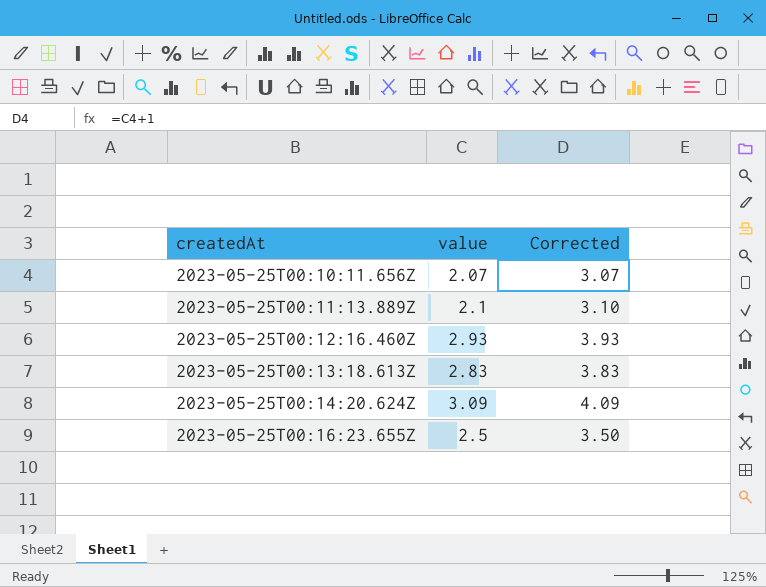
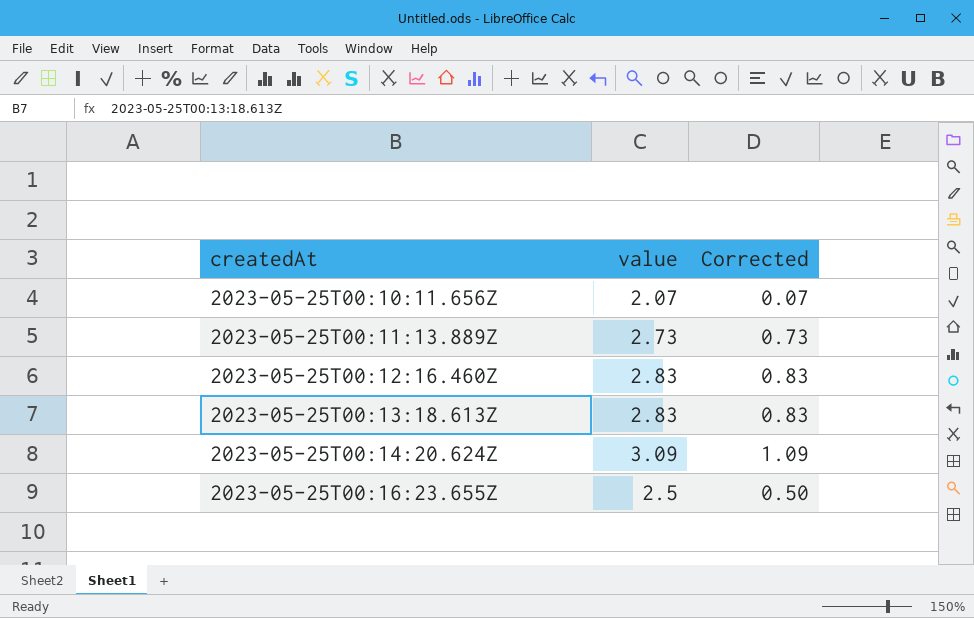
column Corrected | formula: [value] + 1 -> [value] - 2
2023-05-25T00:11:13.889Z | value: 2.1 -> 2.73
2023-05-25T00:12:16.460Z | value: 2.93 -> 2.83

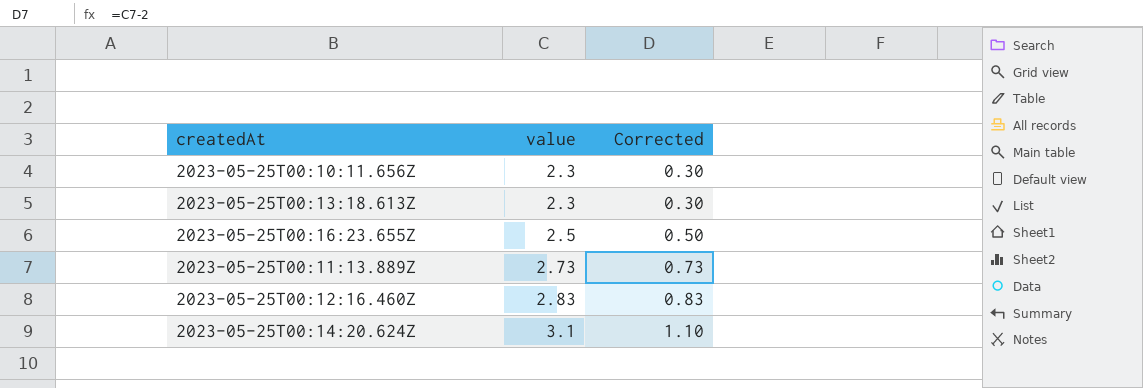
row order: createdAt ascending -> value ascending
2023-05-25T00:10:11.656Z | value: 2.07 -> 2.3
2023-05-25T00:10:11.656Z | Corrected: 0.07 -> 0.30
2023-05-25T00:13:18.613Z | value: 2.83 -> 2.3
2023-05-25T00:13:18.613Z | Corrected: 0.83 -> 0.30
2023-05-25T00:14:20.624Z | value: 3.09 -> 3.1
2023-05-25T00:14:20.624Z | Corrected: 1.09 -> 1.10

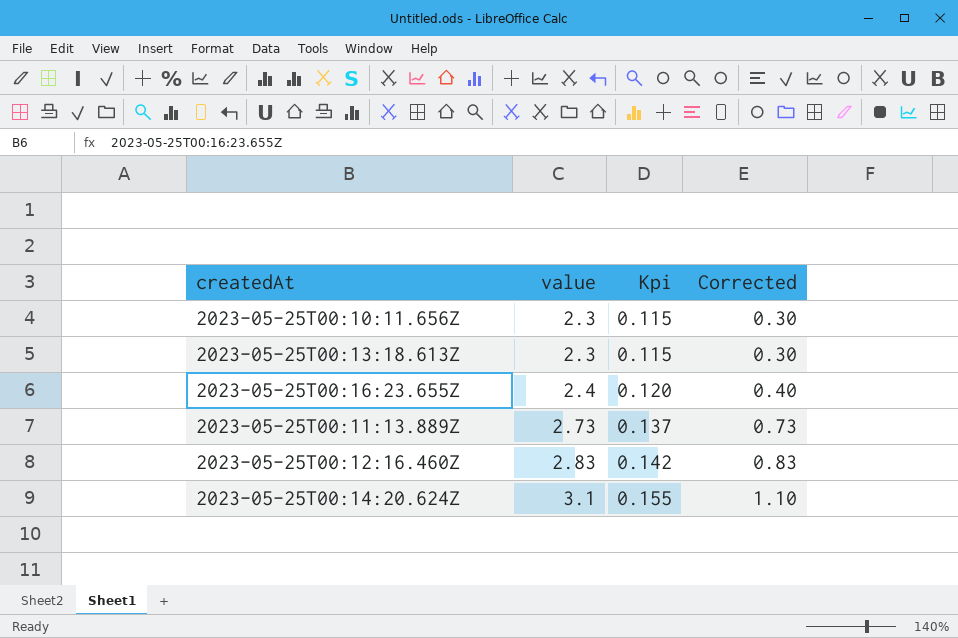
column Kpi | formula: none -> [value] * 0.05
2023-05-25T00:16:23.655Z | value: 2.5 -> 2.4
2023-05-25T00:16:23.655Z | Corrected: 0.50 -> 0.40

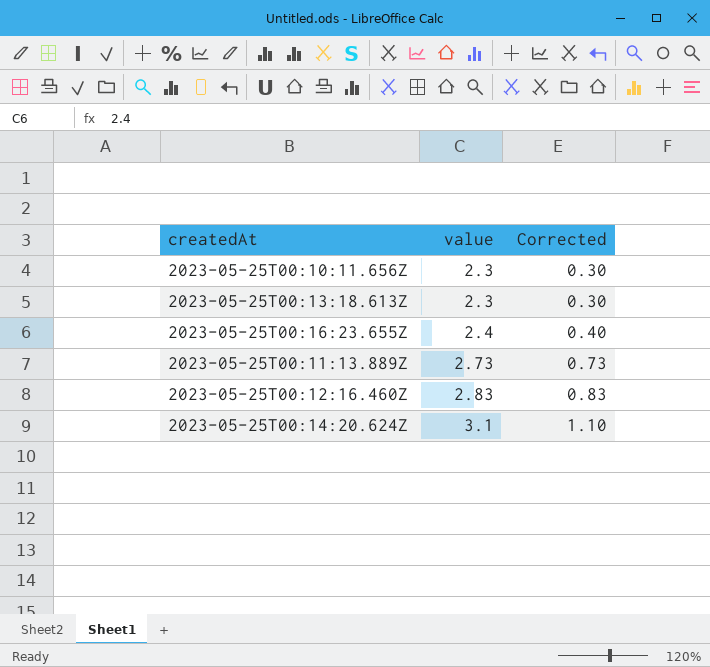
column Kpi | formula: [value] * 0.05 -> none

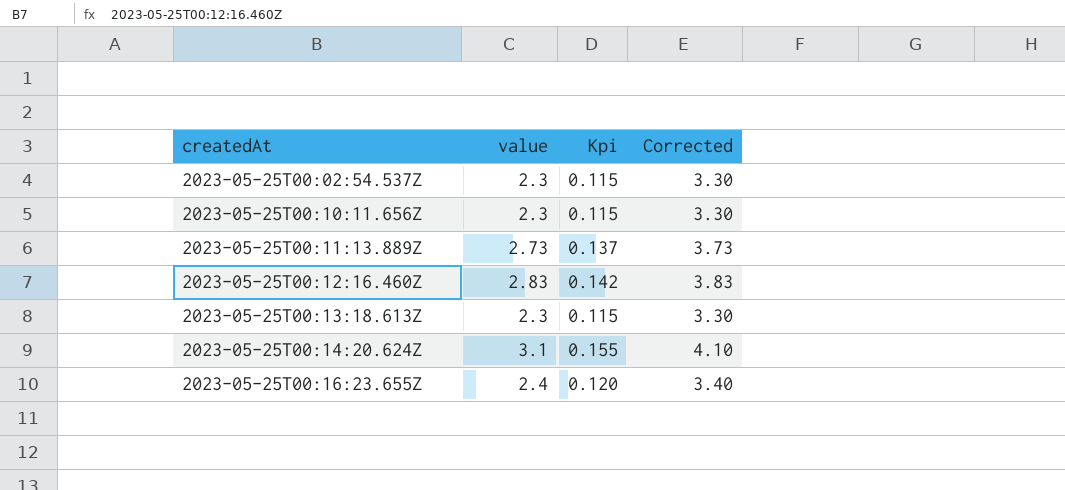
row order: value ascending -> createdAt ascending
column Kpi | formula: none -> [value] * 0.05
column Corrected | formula: [value] - 2 -> [value] + 1
row 2023-05-25T00:02:54.537Z: none -> 2.3 | 0.115 | 3.30

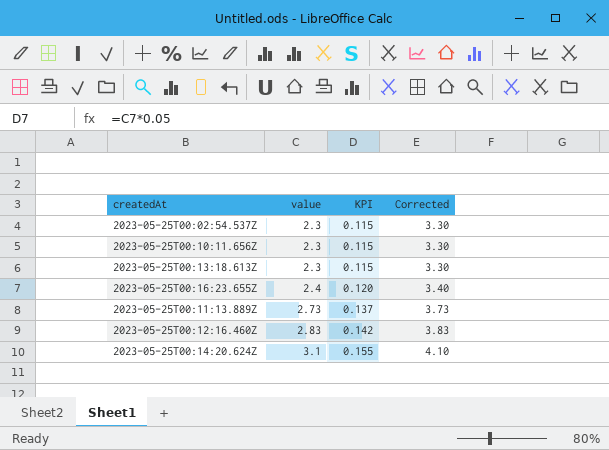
row order: createdAt ascending -> value ascending
column name: Kpi -> KPI

